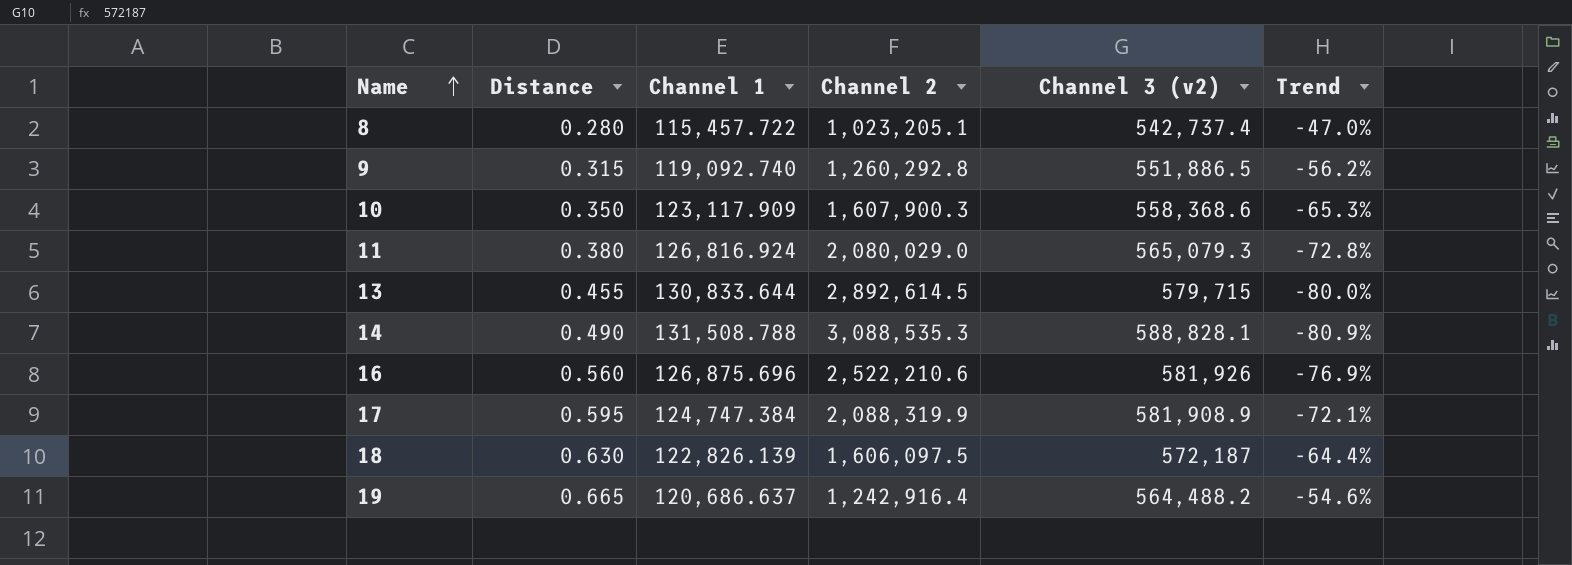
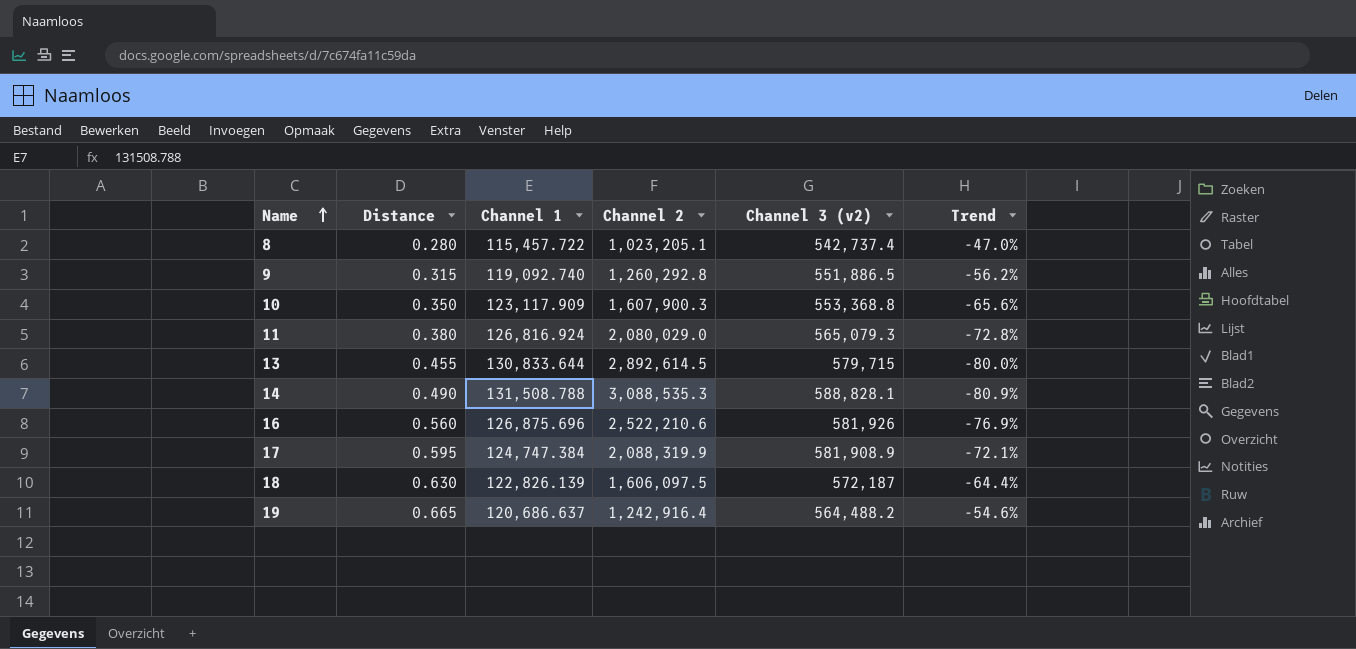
10 | Channel 3 (v2): 558,368.6 -> 553,368.8
10 | Trend: -65.3% -> -65.6%

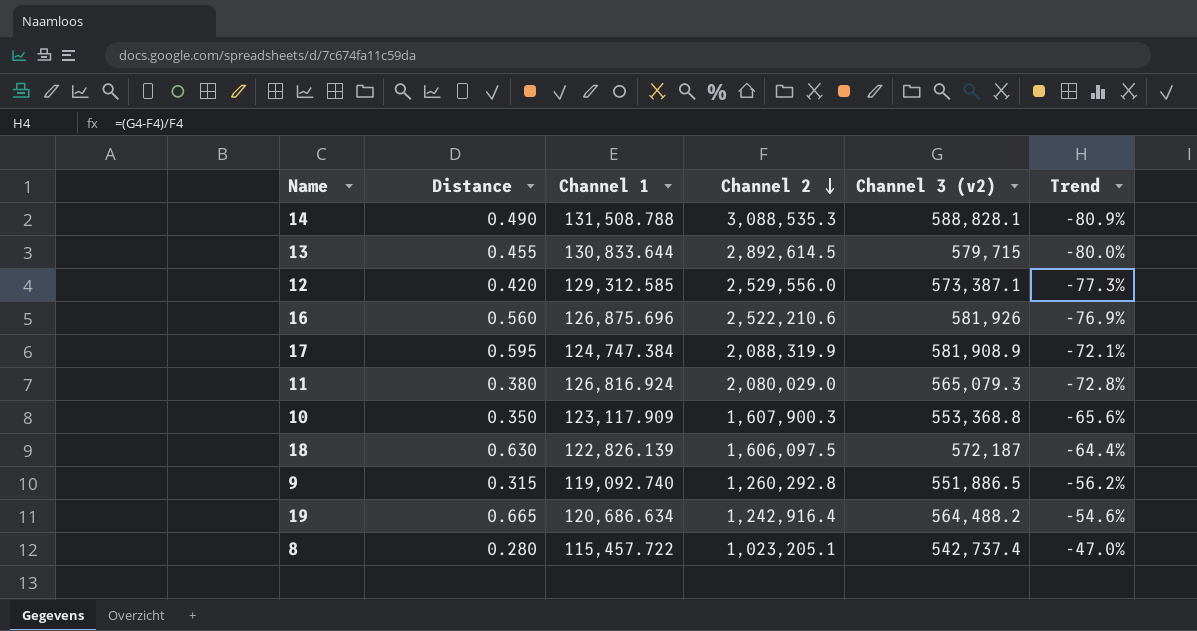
row order: Name ascending -> Channel 2 descending
row 12: none -> 0.420 | 129,312.585 | 2,529,556.0 | 573,387.1 | -77.3%
19 | Channel 1: 120,686.637 -> 120,686.634

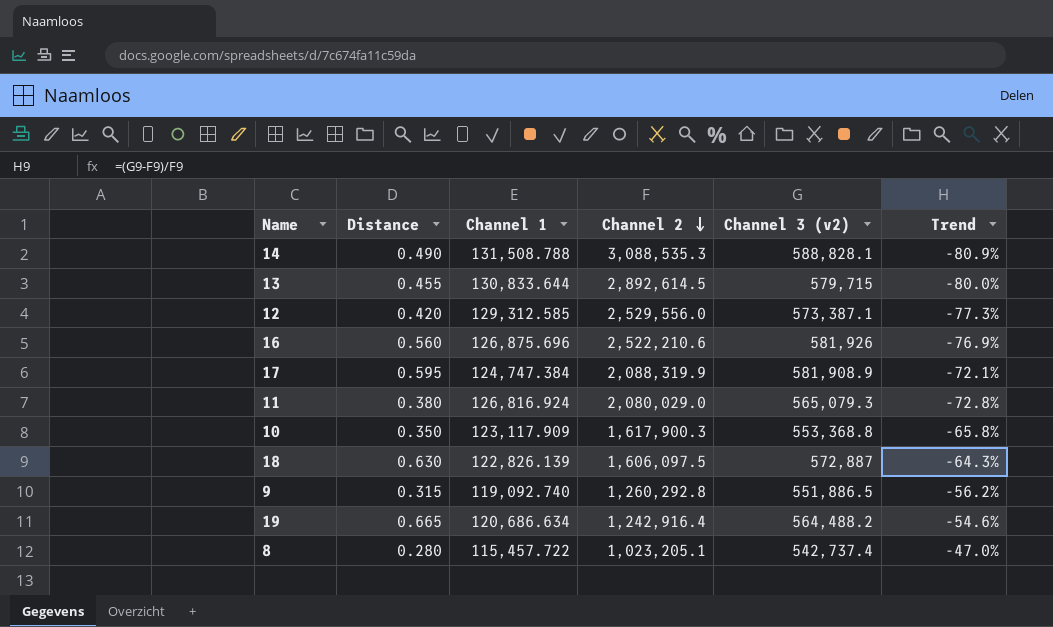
10 | Channel 2: 1,607,900.3 -> 1,617,900.3
10 | Trend: -65.6% -> -65.8%
18 | Channel 3 (v2): 572,187 -> 572,887
18 | Trend: -64.4% -> -64.3%

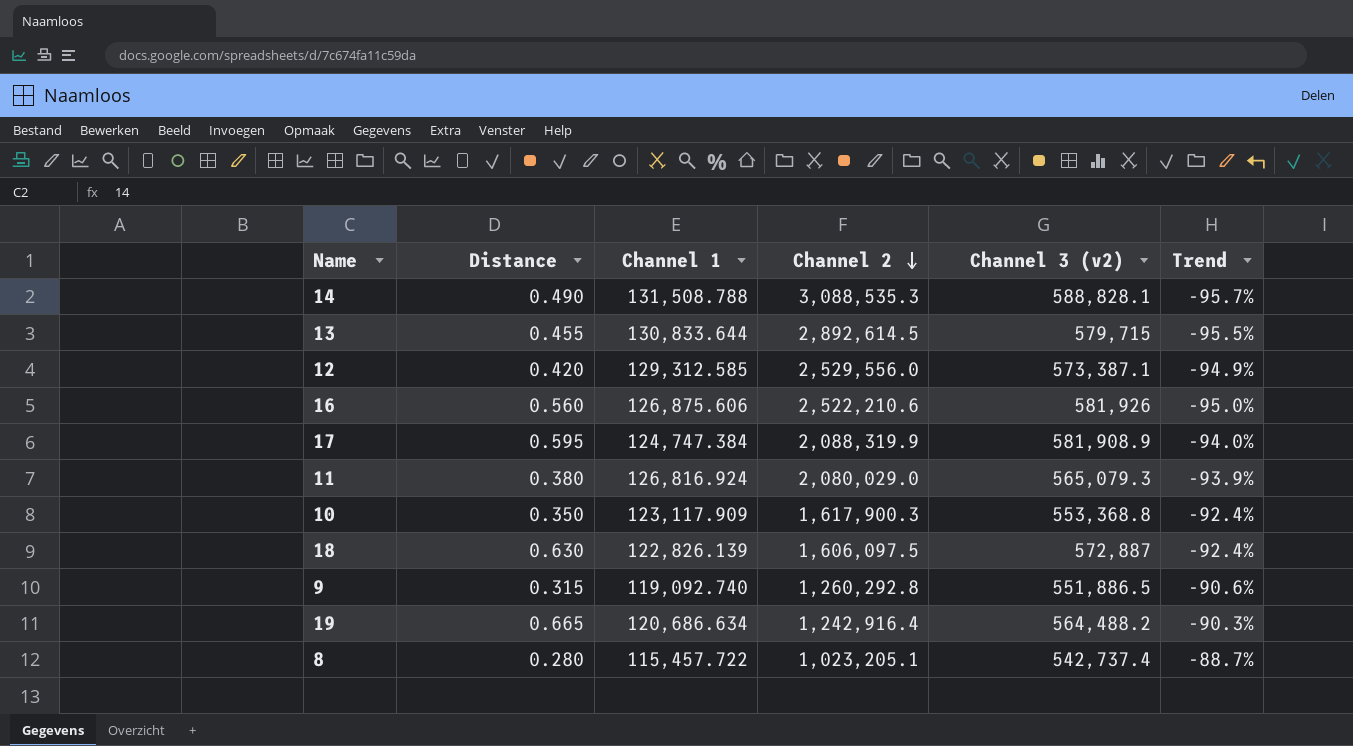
column Trend | formula: ([Channel 3 (v2)] - [Channel 2]) / [Channel 2] -> ([Channel 1] - [Channel 2]) / [Channel 2]
16 | Channel 1: 126,875.696 -> 126,875.606

